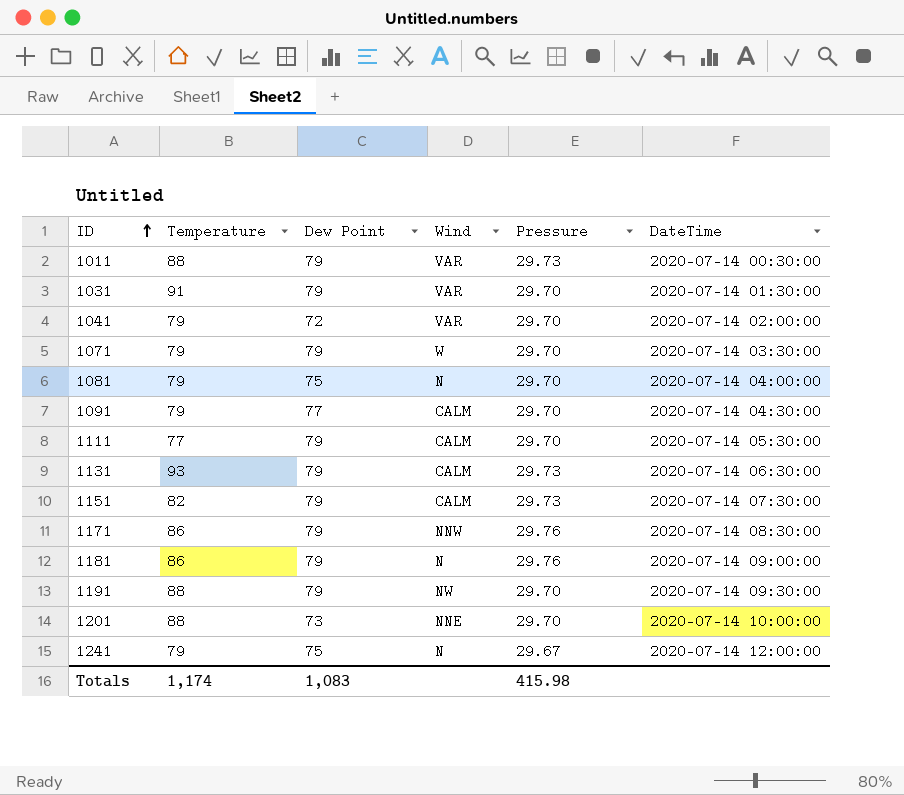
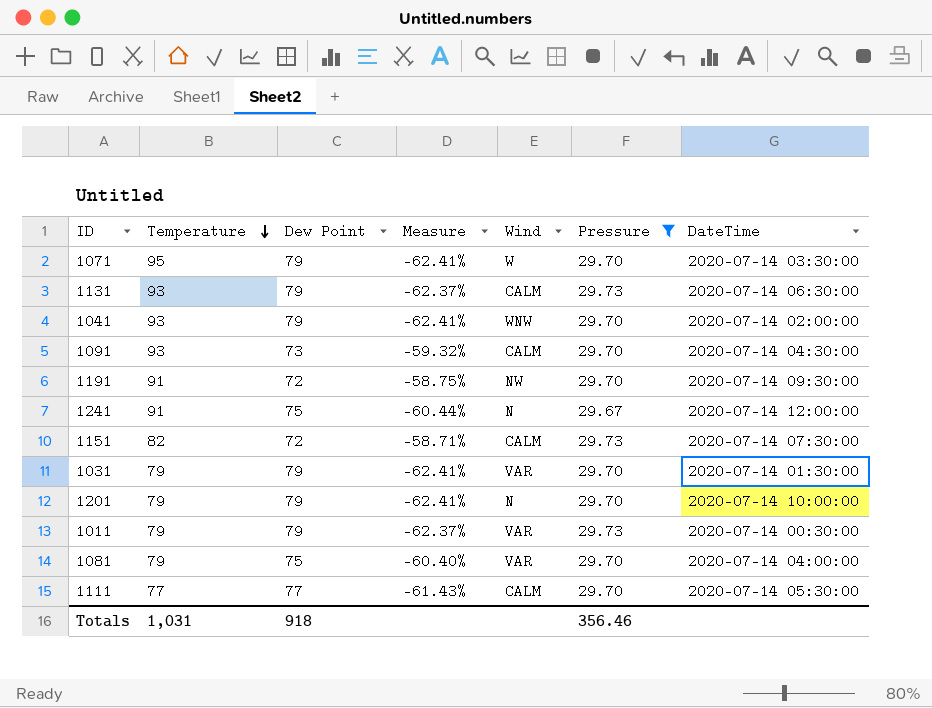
filter: none -> Pressure != 29.76
row order: ID ascending -> Temperature descending
column Measure | formula: none -> ([Pressure] - [Dew Point]) / [Dew Point]
1071 | Temperature: 79 -> 95
1041 | Temperature: 79 -> 93
1041 | Dew Point: 72 -> 79
1041 | Wind: VAR -> WNW
1091 | Temperature: 79 -> 93
1091 | Dew Point: 77 -> 73
1191 | Temperature: 88 -> 91
1191 | Dew Point: 79 -> 72
1241 | Temperature: 79 -> 91
1151 | Dew Point: 79 -> 72
1031 | Temperature: 91 -> 79
1201 | Temperature: 88 -> 79
1201 | Dew Point: 73 -> 79
1201 | Wind: NNE -> N
1011 | Temperature: 88 -> 79
1081 | Wind: N -> VAR
1111 | Dew Point: 79 -> 77
Totals | Temperature: 1,174 -> 1,031
Totals | Dew Point: 1,083 -> 918
Totals | Pressure: 415.98 -> 356.46

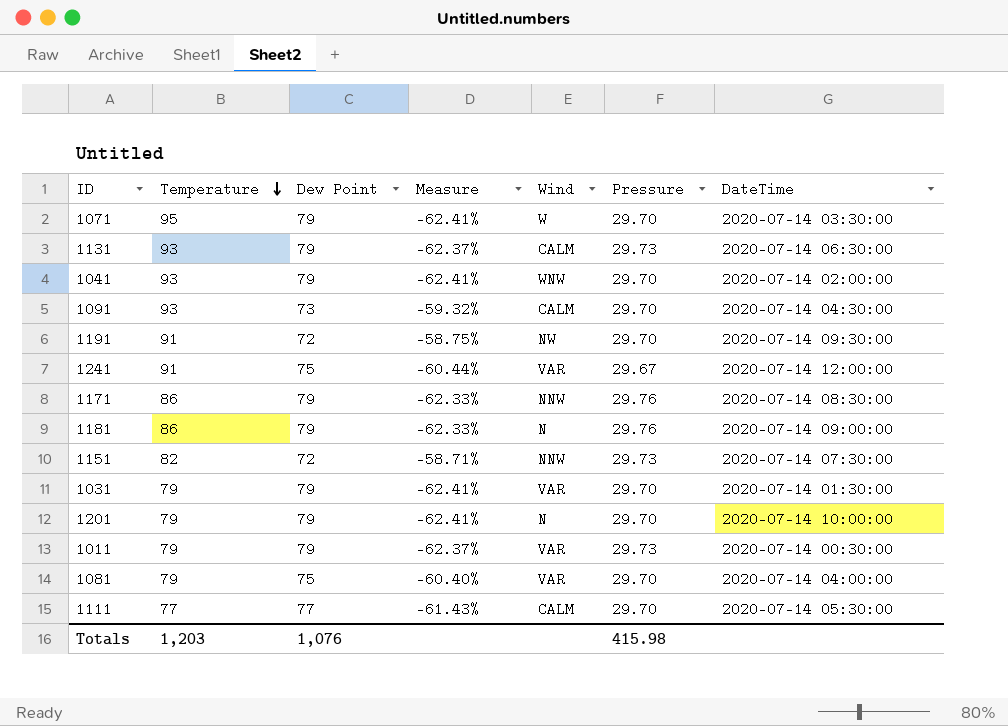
filter: Pressure != 29.76 -> none
1241 | Wind: N -> VAR
1151 | Wind: CALM -> NNW
Totals | Temperature: 1,031 -> 1,203
Totals | Dew Point: 918 -> 1,076
Totals | Pressure: 356.46 -> 415.98

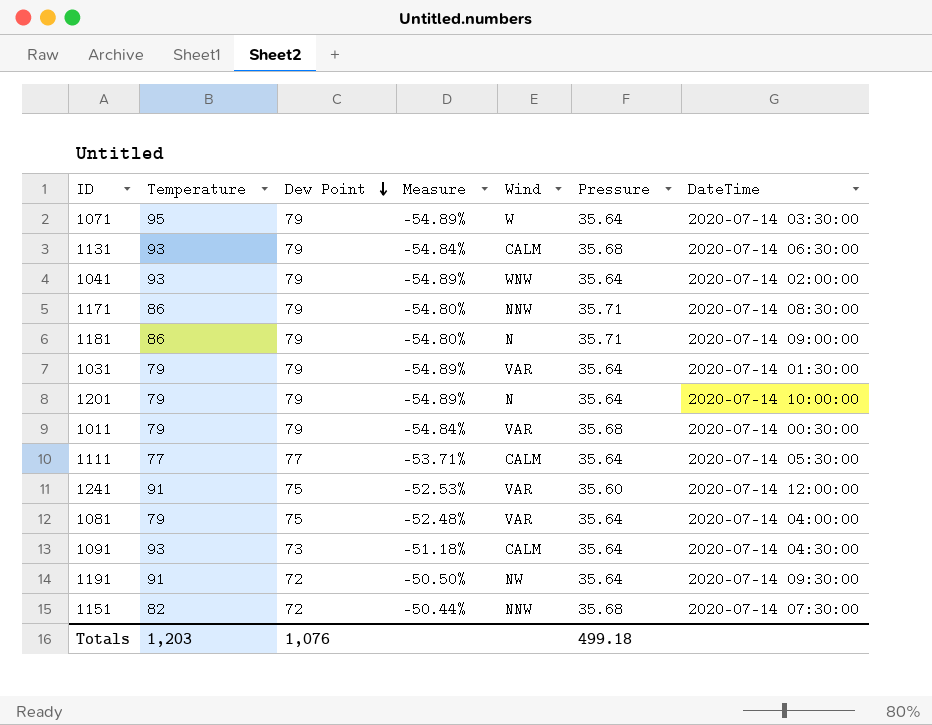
row order: Temperature descending -> Dew Point descending
1071 | Measure: -62.41% -> -54.89%
1071 | Pressure: 29.70 -> 35.64
1131 | Measure: -62.37% -> -54.84%
1131 | Pressure: 29.73 -> 35.68
1041 | Measure: -62.41% -> -54.89%
1041 | Pressure: 29.70 -> 35.64
1171 | Measure: -62.33% -> -54.80%
1171 | Pressure: 29.76 -> 35.71
1181 | Measure: -62.33% -> -54.80%
1181 | Pressure: 29.76 -> 35.71
1031 | Measure: -62.41% -> -54.89%
1031 | Pressure: 29.70 -> 35.64
1201 | Measure: -62.41% -> -54.89%
1201 | Pressure: 29.70 -> 35.64
1011 | Measure: -62.37% -> -54.84%
1011 | Pressure: 29.73 -> 35.68
1111 | Measure: -61.43% -> -53.71%
1111 | Pressure: 29.70 -> 35.64
1241 | Measure: -60.44% -> -52.53%
1241 | Pressure: 29.67 -> 35.60
1081 | Measure: -60.40% -> -52.48%
1081 | Pressure: 29.70 -> 35.64
1091 | Measure: -59.32% -> -51.18%
1091 | Pressure: 29.70 -> 35.64
1191 | Measure: -58.75% -> -50.50%
1191 | Pressure: 29.70 -> 35.64
1151 | Measure: -58.71% -> -50.44%
1151 | Pressure: 29.73 -> 35.68
Totals | Pressure: 415.98 -> 499.18

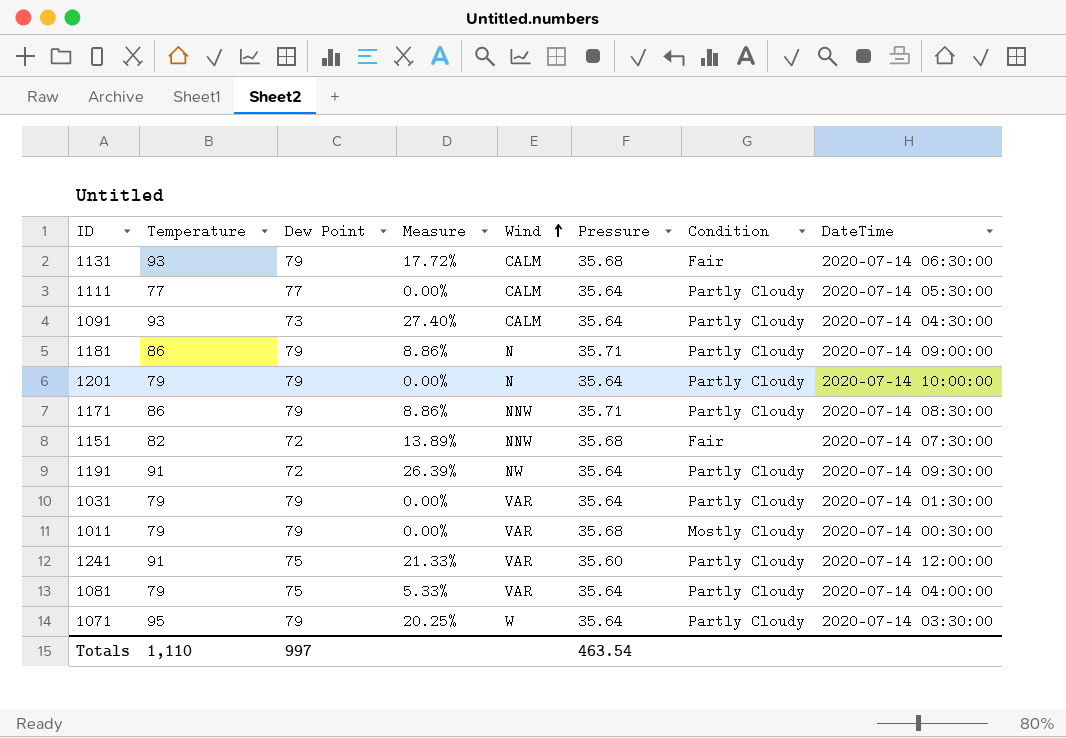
row order: Dew Point descending -> Wind ascending
column Measure | formula: ([Pressure] - [Dew Point]) / [Dew Point] -> ([Temperature] - [Dew Point]) / [Dew Point]
column Condition | position: none -> 7
row 1041: 93 | 79 | -54.89% | WNW | 35.64 | 2020-07-14 02:00:00 -> none
Totals | Temperature: 1,203 -> 1,110
Totals | Dew Point: 1,076 -> 997
Totals | Pressure: 499.18 -> 463.54

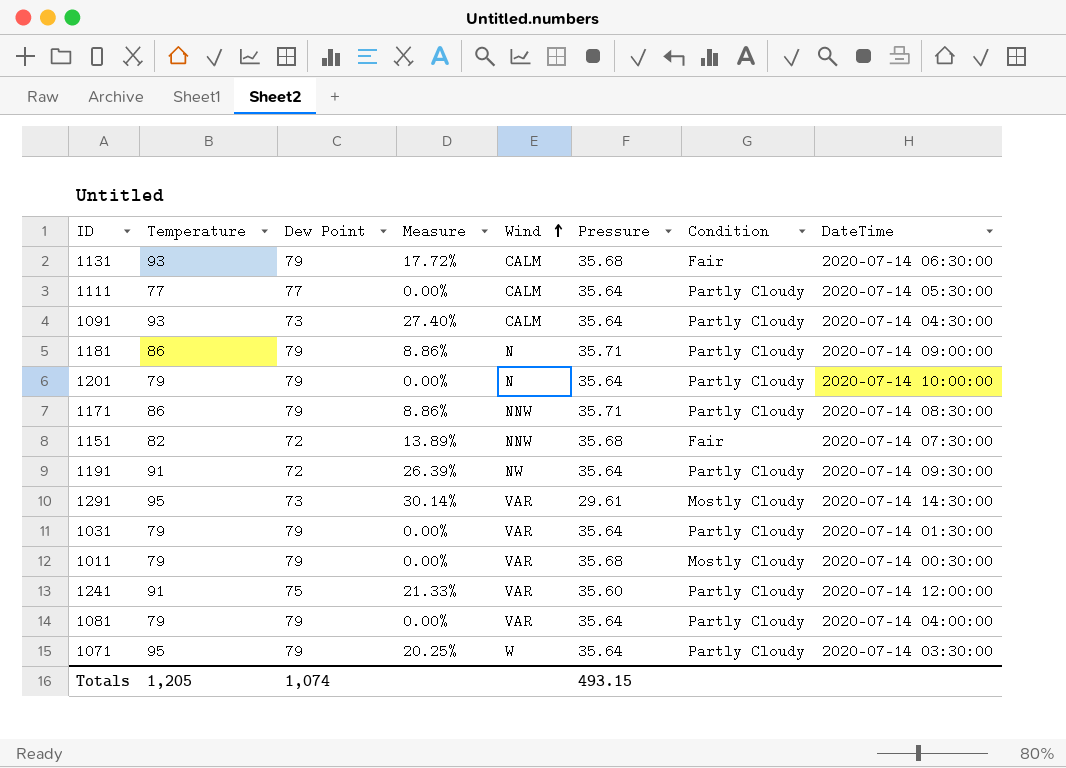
row 1291: none -> 95 | 73 | 30.14% | VAR | 29.61 | Mostly Cloudy | 2020-07-14 14:30:00
1081 | Dew Point: 75 -> 79
1081 | Measure: 5.33% -> 0.00%
Totals | Temperature: 1,110 -> 1,205
Totals | Dew Point: 997 -> 1,074
Totals | Pressure: 463.54 -> 493.15

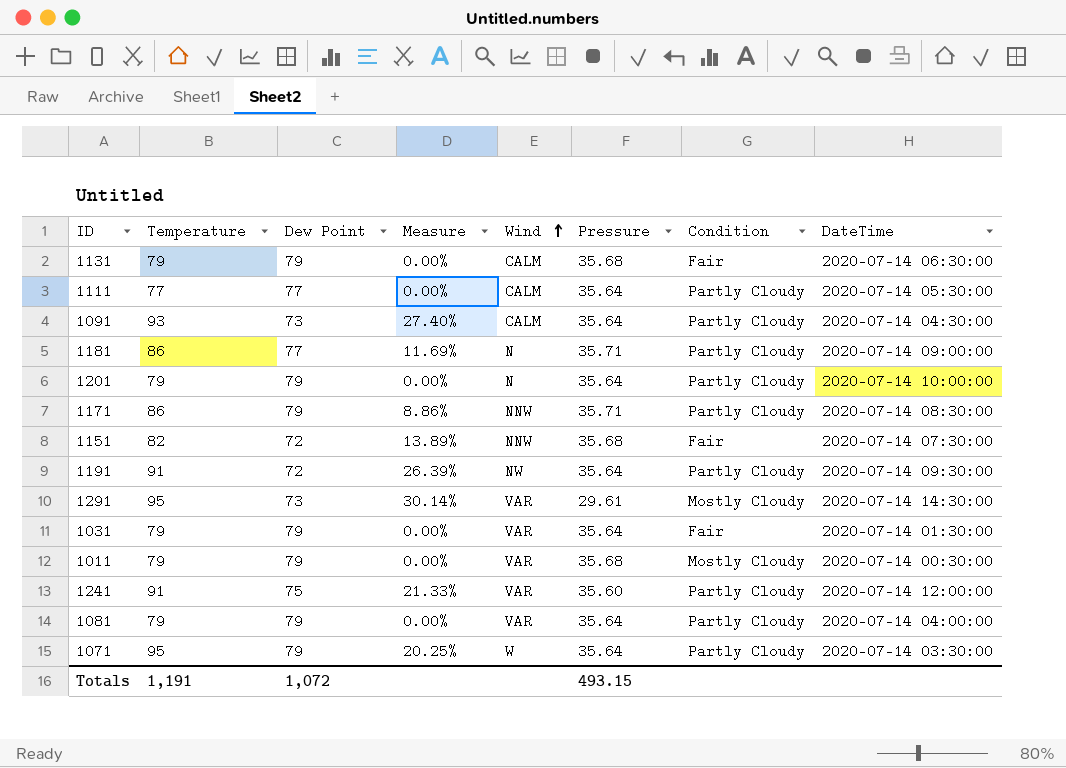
1131 | Temperature: 93 -> 79
1131 | Measure: 17.72% -> 0.00%
1181 | Dew Point: 79 -> 77
1181 | Measure: 8.86% -> 11.69%
1031 | Condition: Partly Cloudy -> Fair
Totals | Temperature: 1,205 -> 1,191
Totals | Dew Point: 1,074 -> 1,072

